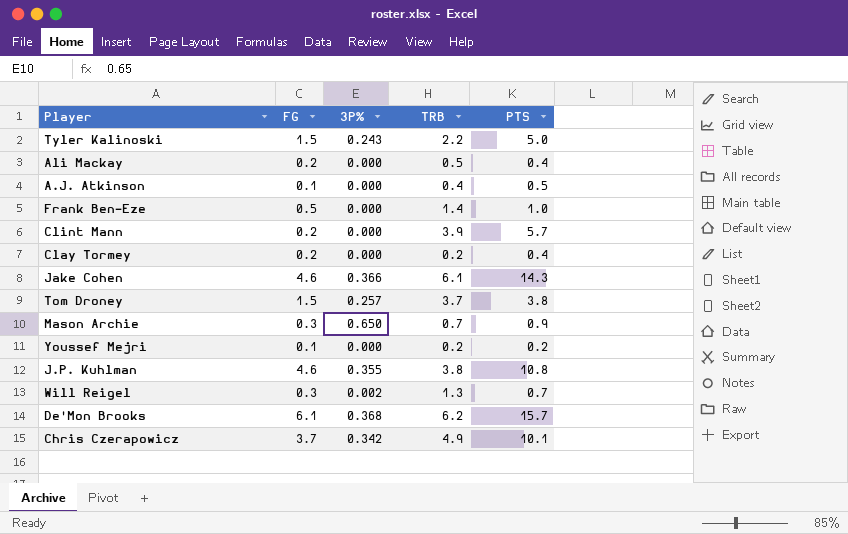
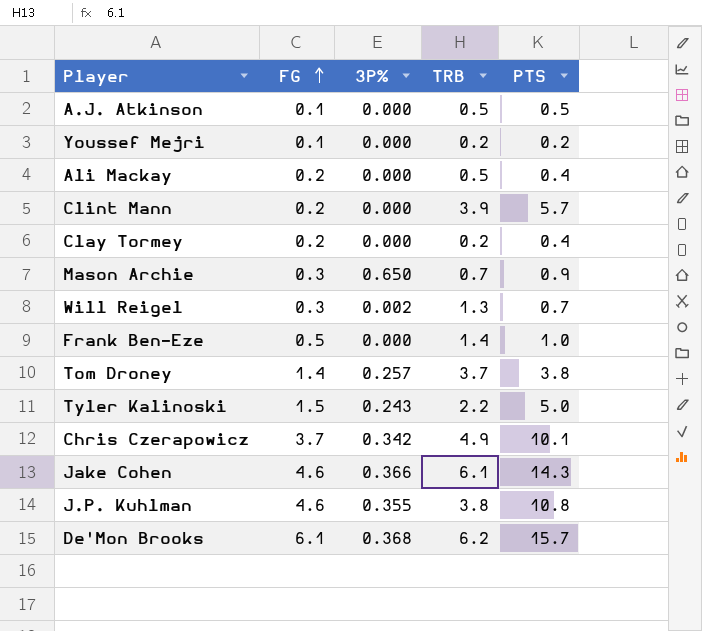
row order: none -> FG ascending
A.J. Atkinson | TRB: 0.4 -> 0.5
Tom Droney | FG: 1.5 -> 1.4

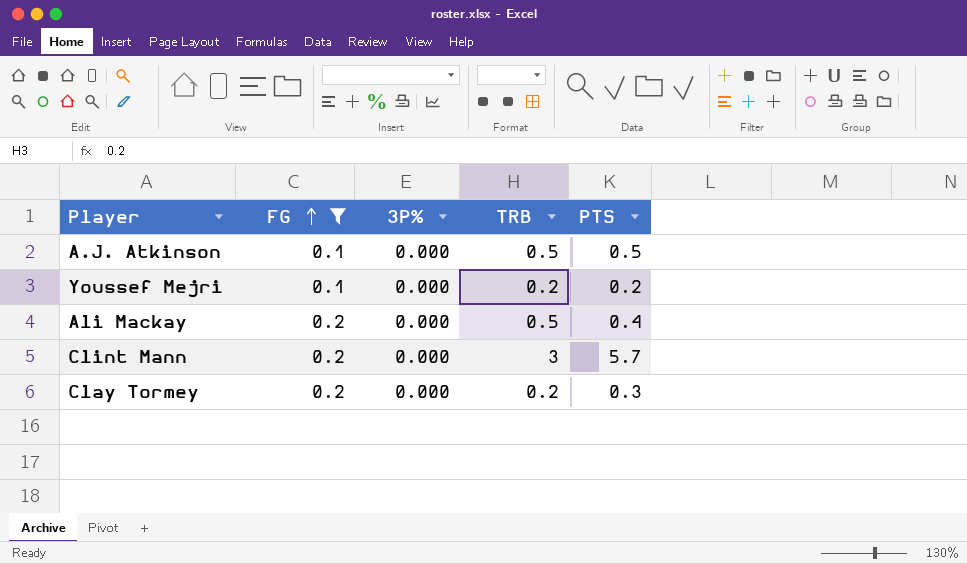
filter: none -> FG <= 0.2
Clint Mann | TRB: 3.9 -> 3
Clay Tormey | PTS: 0.4 -> 0.3

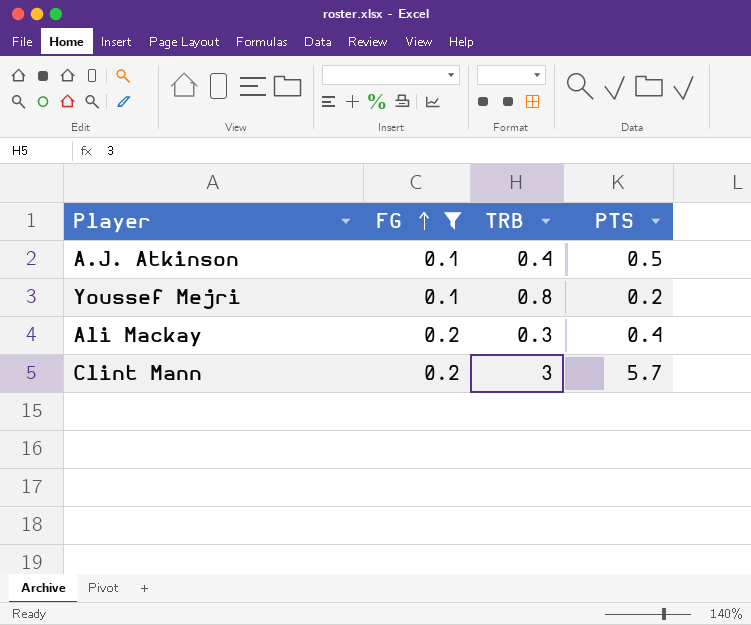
column 3P% | position: 3 -> none
row Clay Tormey: 0.2 | 0.000 | 0.2 | 0.3 -> none
A.J. Atkinson | TRB: 0.5 -> 0.4
Youssef Mejri | TRB: 0.2 -> 0.8
Ali Mackay | TRB: 0.5 -> 0.3

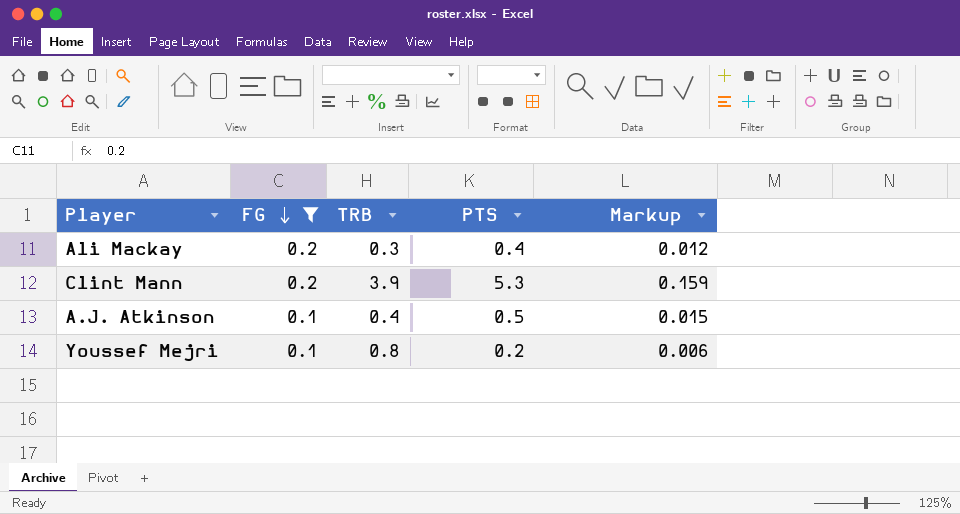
row order: FG ascending -> FG descending
column Markup | formula: none -> [PTS] * 0.03
Clint Mann | TRB: 3 -> 3.9
Clint Mann | PTS: 5.7 -> 5.3

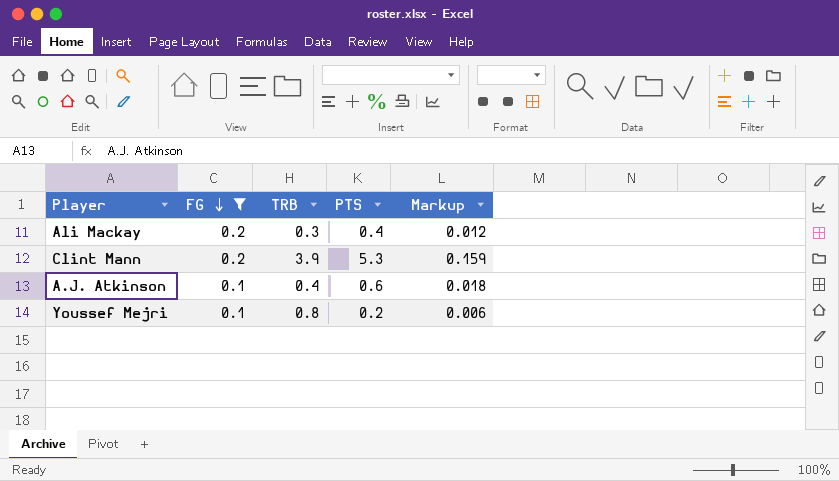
A.J. Atkinson | PTS: 0.5 -> 0.6
A.J. Atkinson | Markup: 0.015 -> 0.018

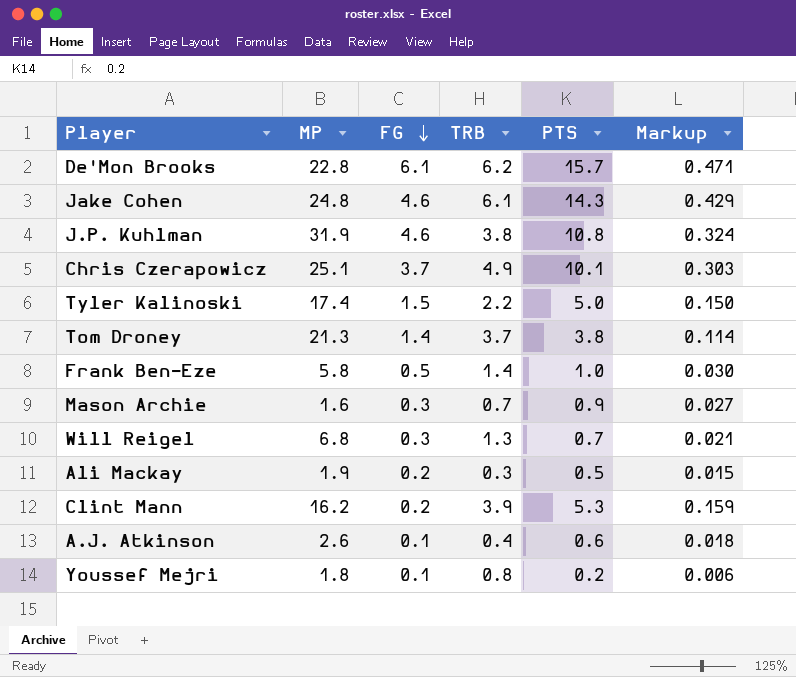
filter: FG <= 0.2 -> none
column MP | position: none -> 2
Ali Mackay | PTS: 0.4 -> 0.5
Ali Mackay | Markup: 0.012 -> 0.015

